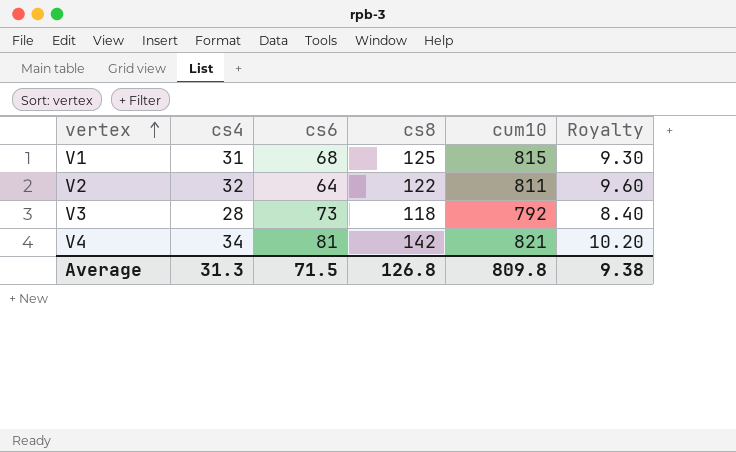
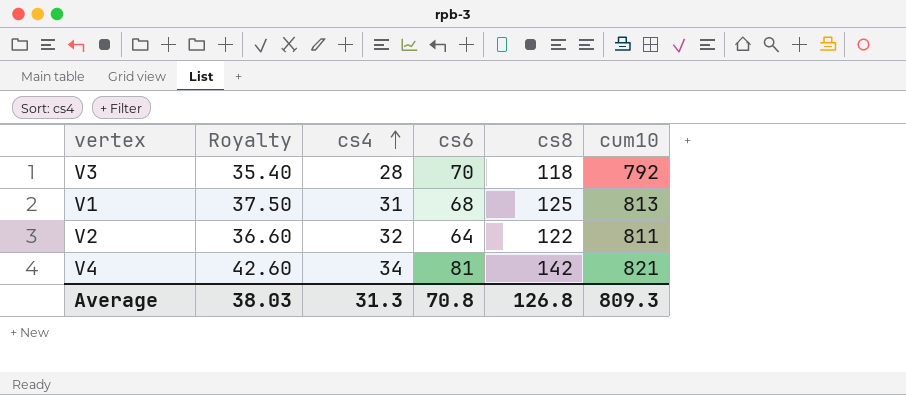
row order: vertex ascending -> cs4 ascending
column Royalty | formula: [cs4] * 0.3 -> [cs8] * 0.3
column Royalty | position: 6 -> 2
V3 | cs6: 73 -> 70
V1 | cum10: 815 -> 813
Average | Royalty: 9.38 -> 38.03
Average | cs6: 71.5 -> 70.8
Average | cum10: 809.8 -> 809.3

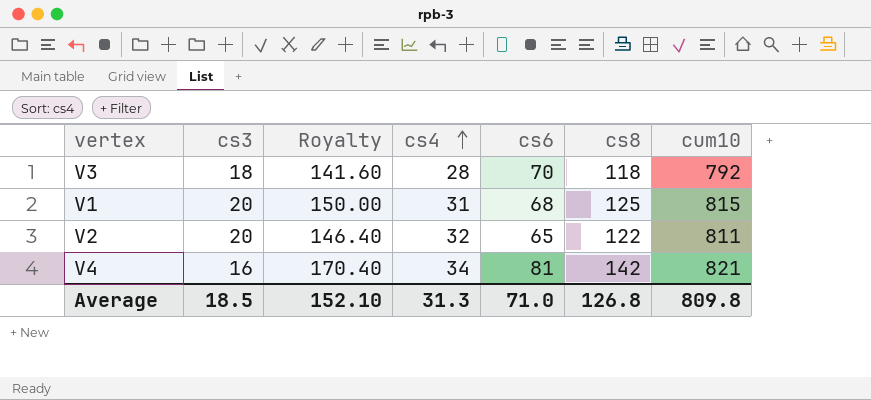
column cs3 | position: none -> 2
column Royalty | formula: [cs8] * 0.3 -> [cs8] * 1.2
V1 | cum10: 813 -> 815
V2 | cs6: 64 -> 65
Average | Royalty: 38.03 -> 152.10
Average | cs6: 70.8 -> 71.0
Average | cum10: 809.3 -> 809.8

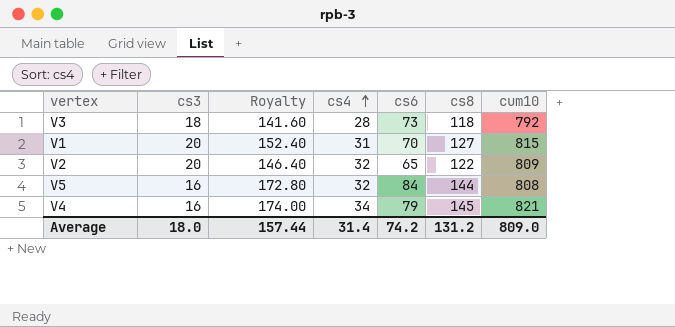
V3 | cs6: 70 -> 73
V1 | Royalty: 150.00 -> 152.40
V1 | cs6: 68 -> 70
V1 | cs8: 125 -> 127
V2 | cum10: 811 -> 809
row V5: none -> 16 | 172.80 | 32 | 84 | 144 | 808
V4 | Royalty: 170.40 -> 174.00
V4 | cs6: 81 -> 79
V4 | cs8: 142 -> 145
Average | cs3: 18.5 -> 18.0
Average | Royalty: 152.10 -> 157.44
Average | cs4: 31.3 -> 31.4
Average | cs6: 71.0 -> 74.2
Average | cs8: 126.8 -> 131.2
Average | cum10: 809.8 -> 809.0

